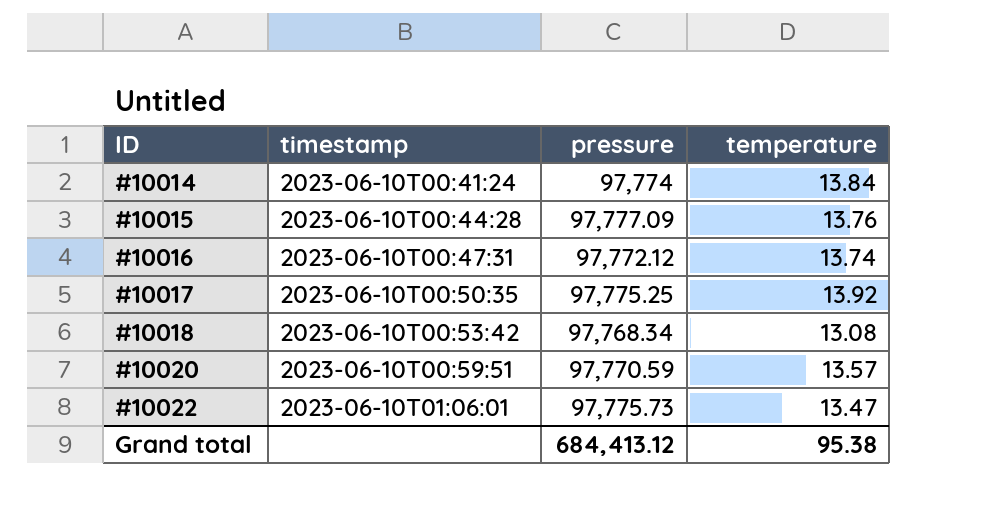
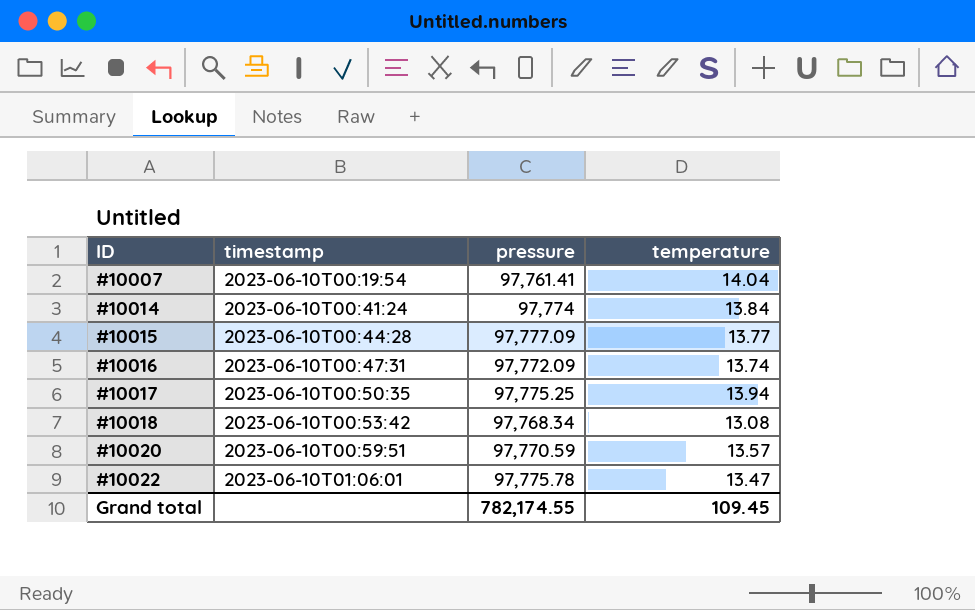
row #10007: none -> 2023-06-10T00:19:54 | 97,761.41 | 14.04
#10015 | temperature: 13.76 -> 13.77
#10016 | pressure: 97,772.12 -> 97,772.09
#10017 | temperature: 13.92 -> 13.94
#10022 | pressure: 97,775.73 -> 97,775.78
Grand total | pressure: 684,413.12 -> 782,174.55
Grand total | temperature: 95.38 -> 109.45

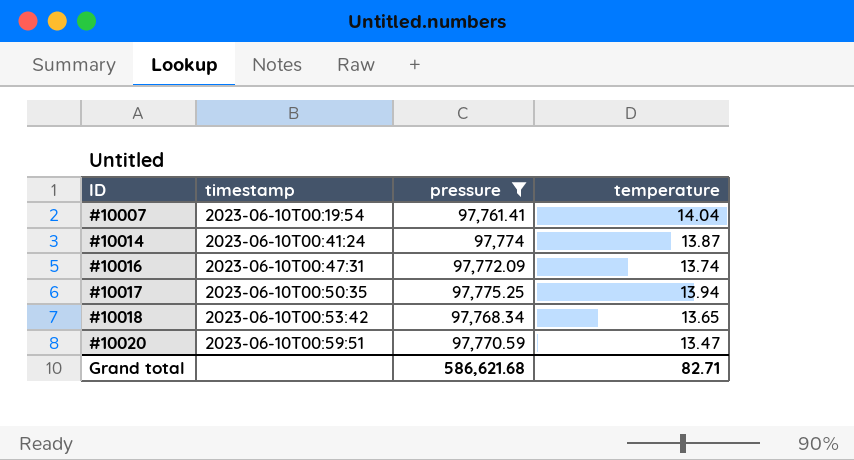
filter: none -> pressure <= 97,775.25
#10014 | temperature: 13.84 -> 13.87
#10018 | temperature: 13.08 -> 13.65
#10020 | temperature: 13.57 -> 13.47
Grand total | pressure: 782,174.55 -> 586,621.68
Grand total | temperature: 109.45 -> 82.71

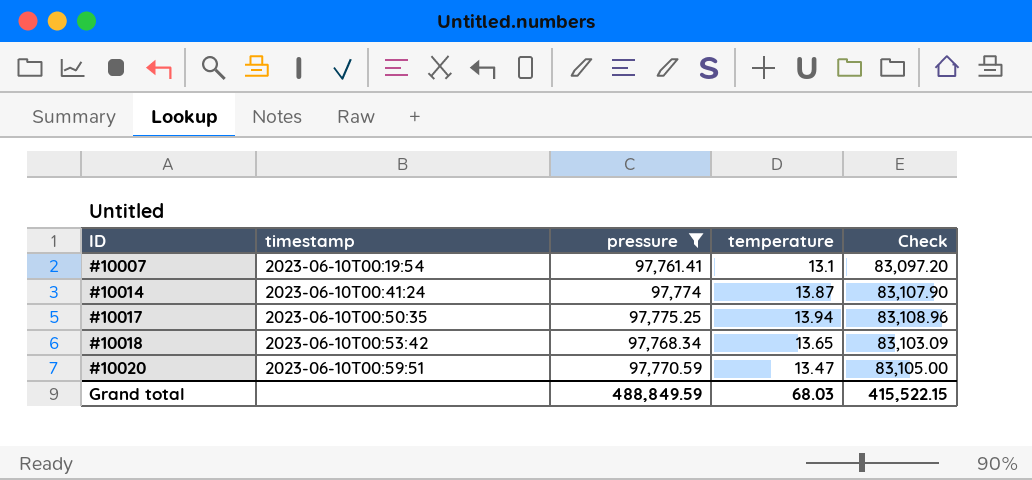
column Check | formula: none -> [pressure] * 0.85
row #10016: 2023-06-10T00:47:31 | 97,772.09 | 13.74 -> none
#10007 | temperature: 14.04 -> 13.1
Grand total | pressure: 586,621.68 -> 488,849.59
Grand total | temperature: 82.71 -> 68.03

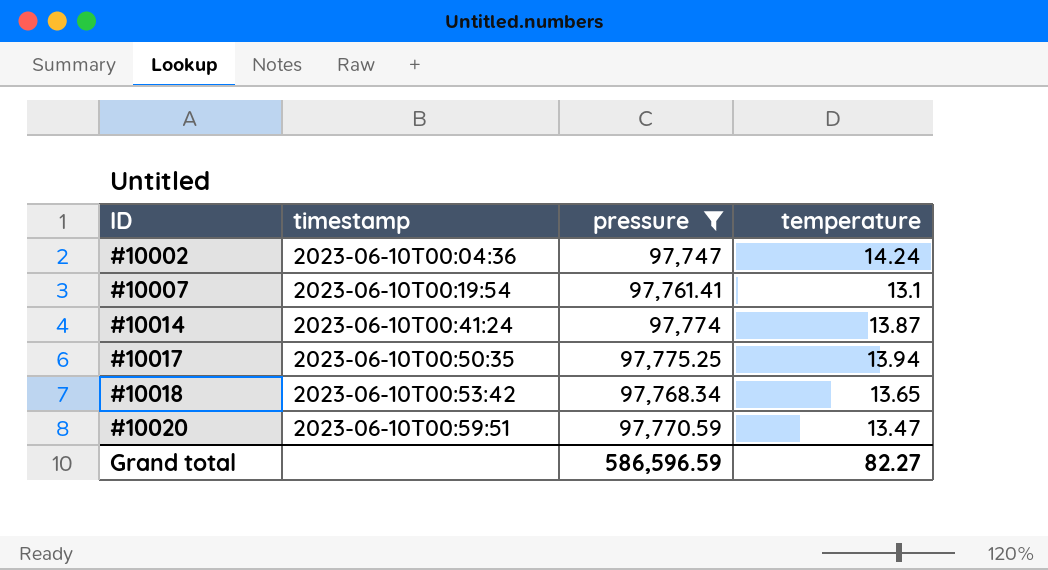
column Check | formula: [pressure] * 0.85 -> none
row #10002: none -> 2023-06-10T00:04:36 | 97,747 | 14.24
Grand total | pressure: 488,849.59 -> 586,596.59
Grand total | temperature: 68.03 -> 82.27

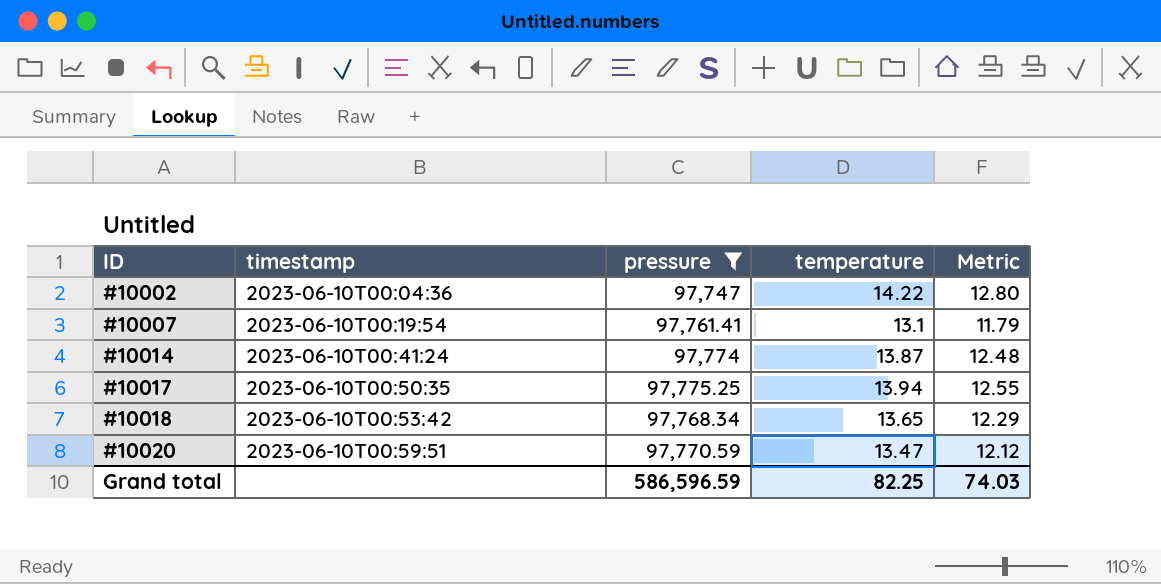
column Metric | formula: none -> [temperature] * 0.9
#10002 | temperature: 14.24 -> 14.22
Grand total | temperature: 82.27 -> 82.25

